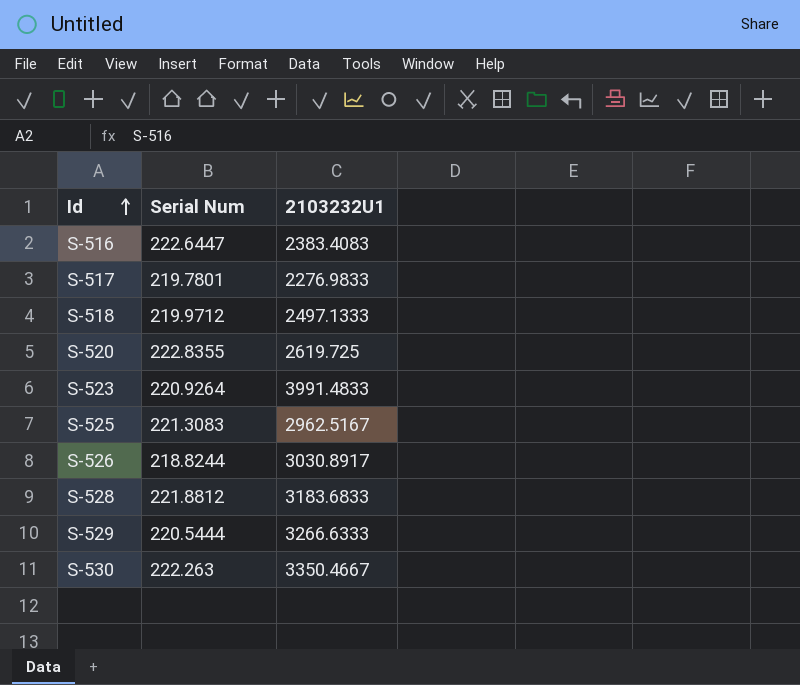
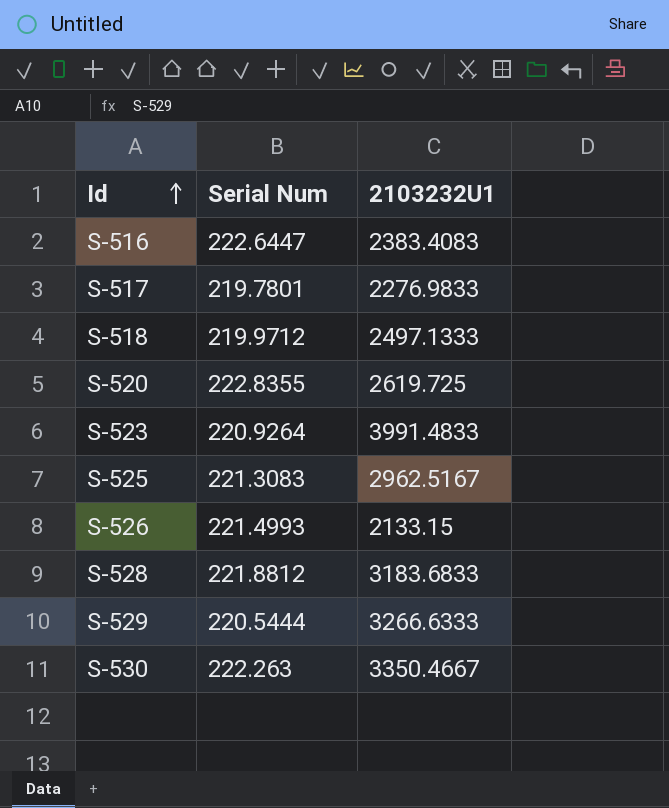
S-526 | Serial Num: 218.8244 -> 221.4993
S-526 | 2103232U1: 3030.8917 -> 2133.15

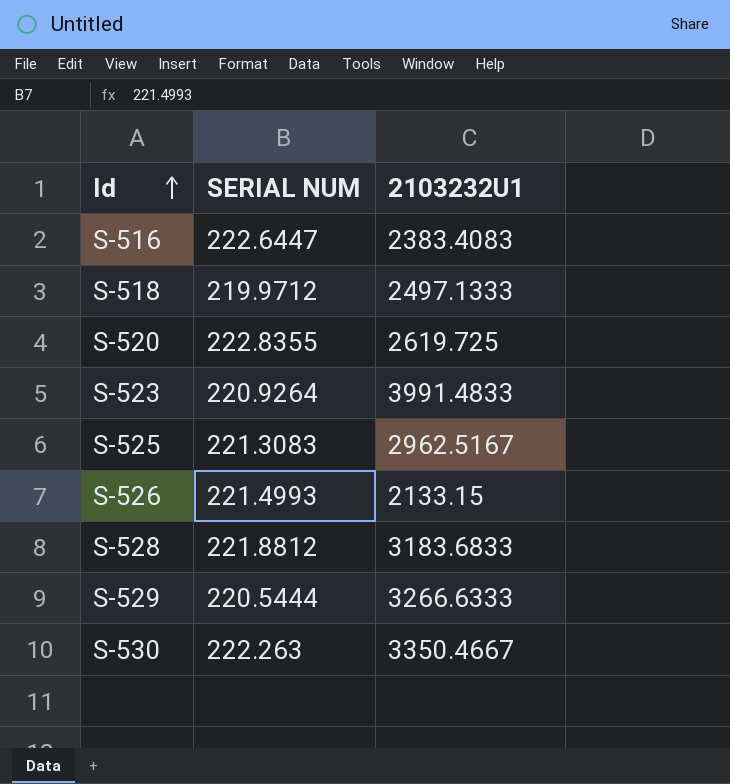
column name: Serial Num -> SERIAL NUM
row S-517: 219.7801 | 2276.9833 -> none

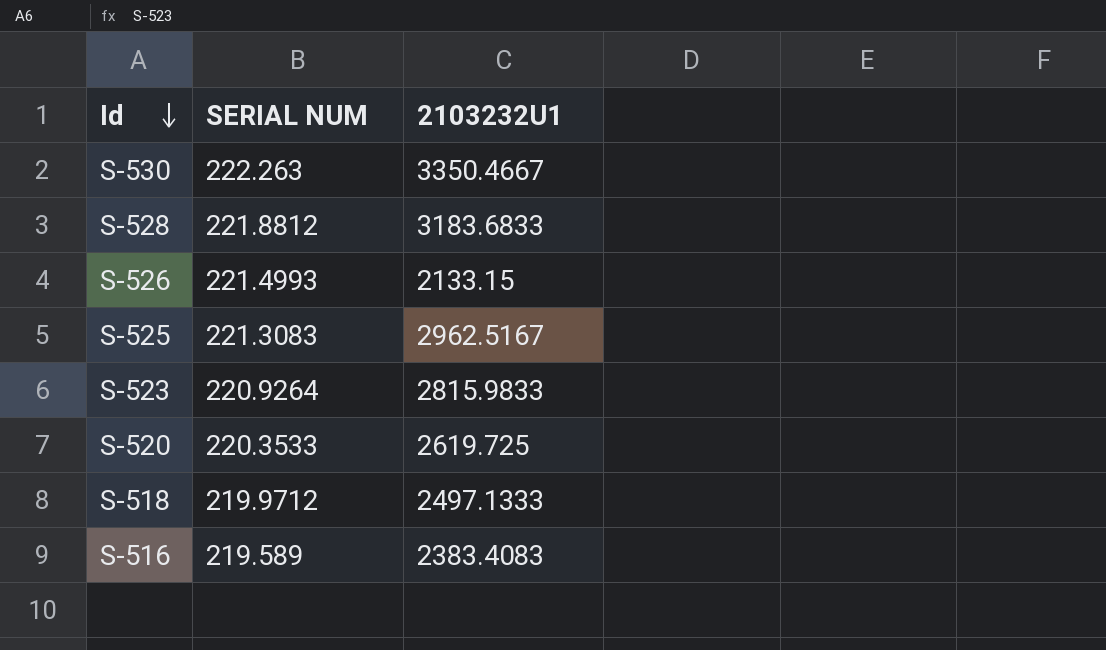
row order: Id ascending -> Id descending
row S-529: 220.5444 | 3266.6333 -> none
S-523 | 2103232U1: 3991.4833 -> 2815.9833
S-520 | SERIAL NUM: 222.8355 -> 220.3533
S-516 | SERIAL NUM: 222.6447 -> 219.589

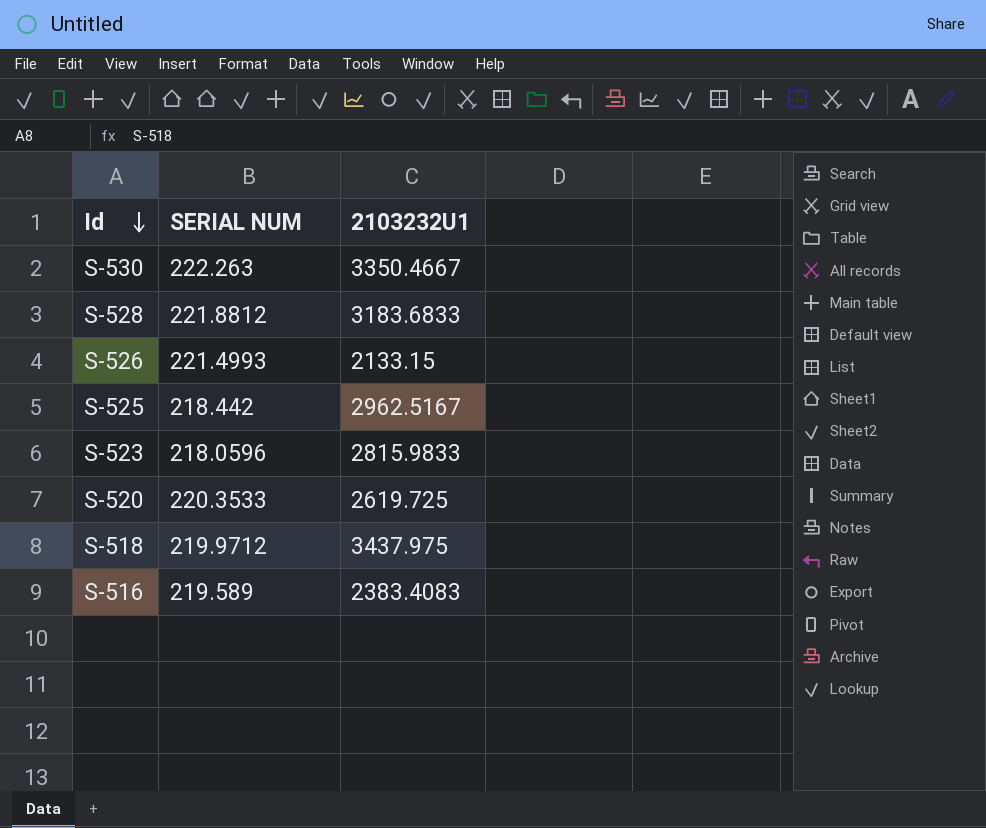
S-525 | SERIAL NUM: 221.3083 -> 218.442
S-523 | SERIAL NUM: 220.9264 -> 218.0596
S-518 | 2103232U1: 2497.1333 -> 3437.975

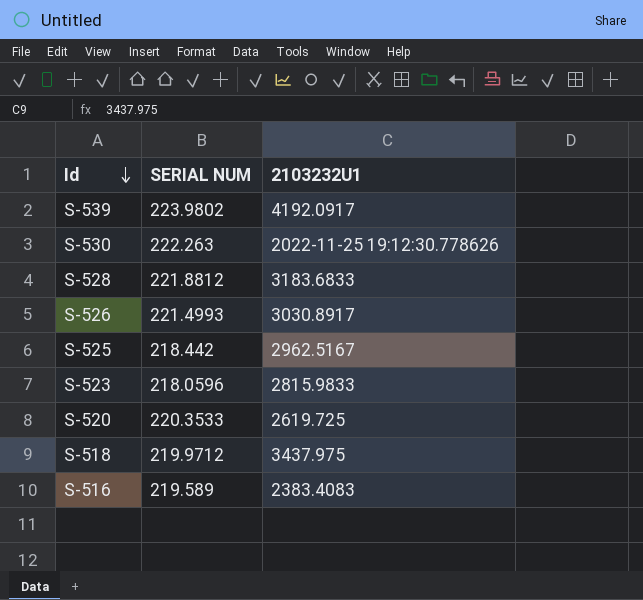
row S-539: none -> 223.9802 | 4192.0917
S-530 | 2103232U1: 3350.4667 -> 2022-11-25 19:12:30.778626
S-526 | 2103232U1: 2133.15 -> 3030.8917

